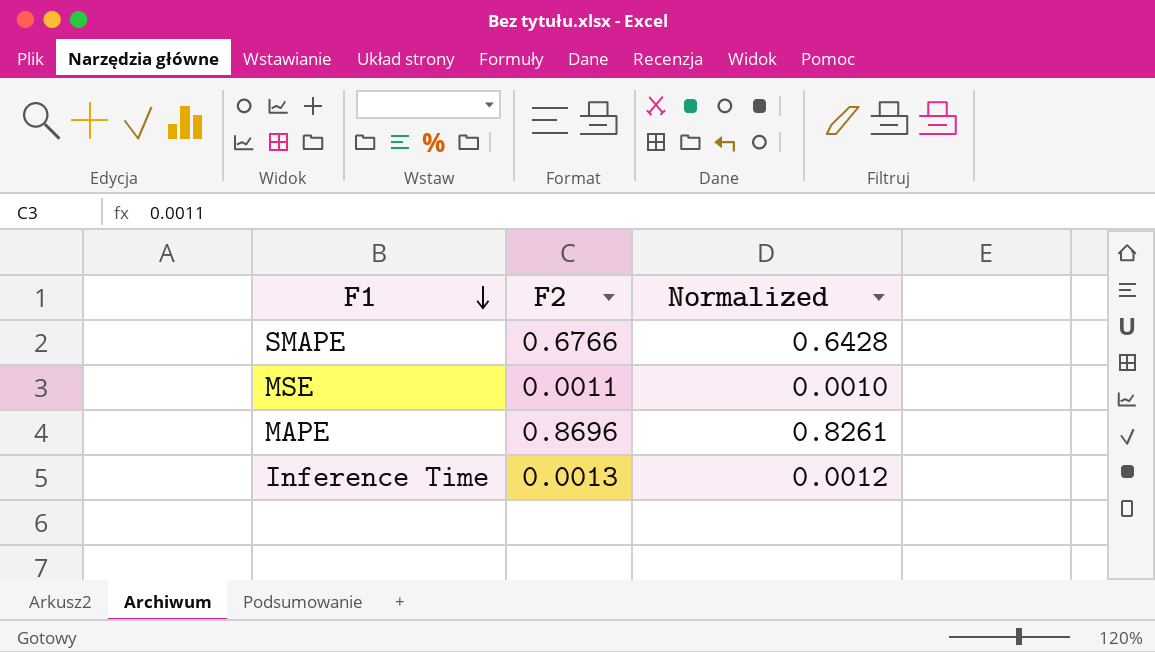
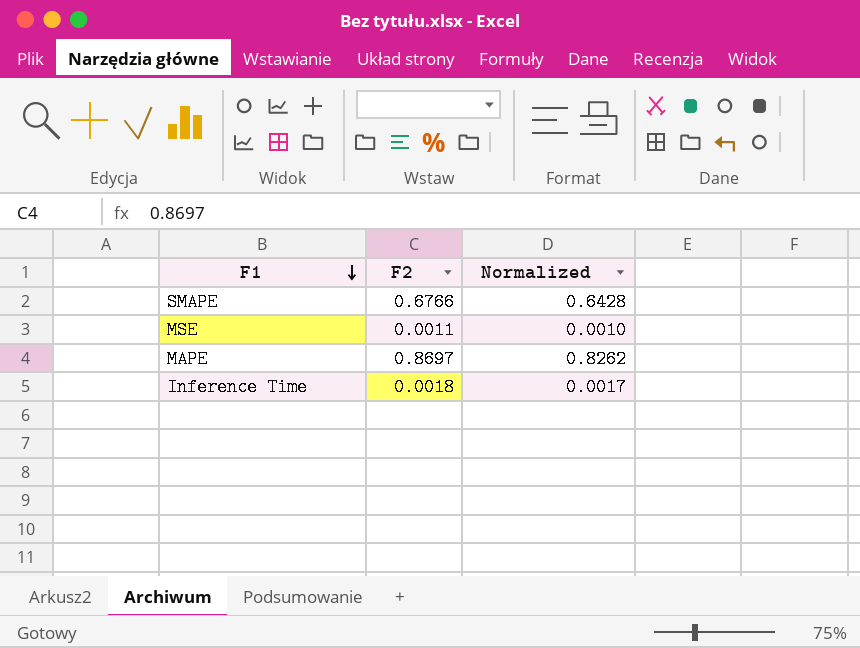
MAPE | F2: 0.8696 -> 0.8697
MAPE | Normalized: 0.8261 -> 0.8262
Inference Time | F2: 0.0013 -> 0.0018
Inference Time | Normalized: 0.0012 -> 0.0017

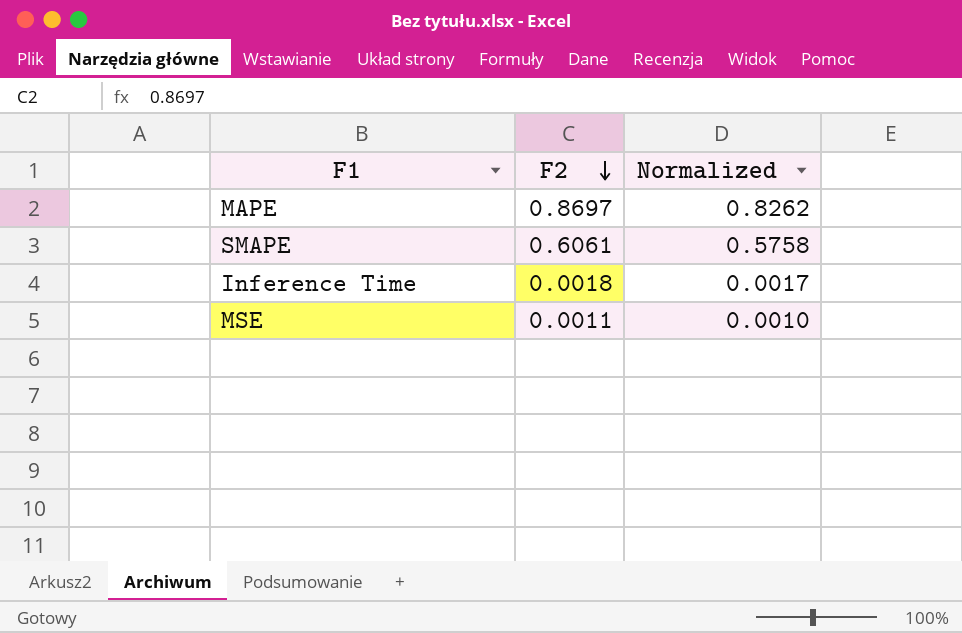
row order: F1 descending -> F2 descending
SMAPE | F2: 0.6766 -> 0.6061
SMAPE | Normalized: 0.6428 -> 0.5758

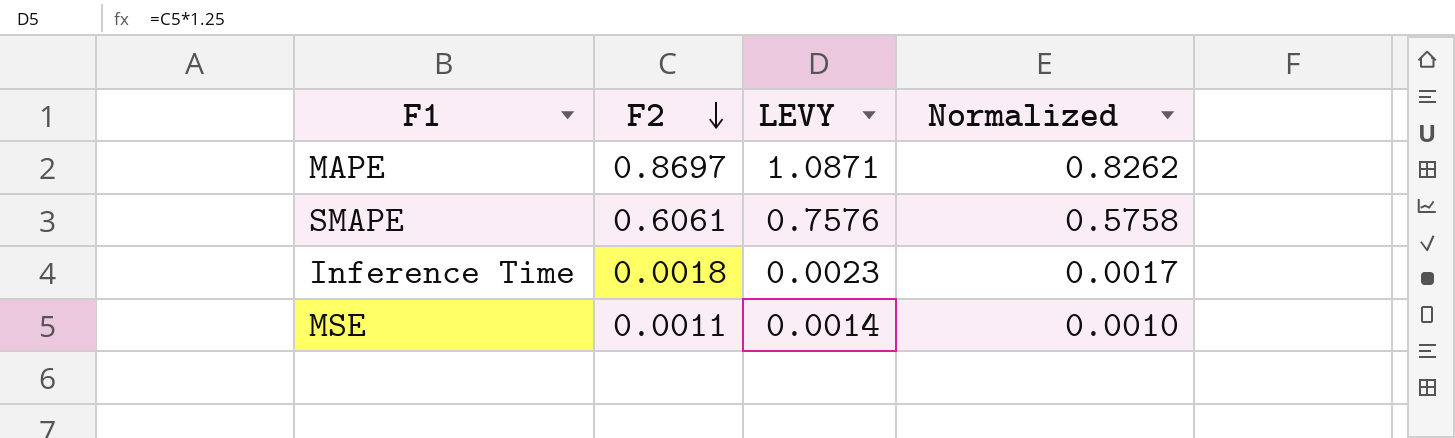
column LEVY | formula: none -> [F2] * 1.25

